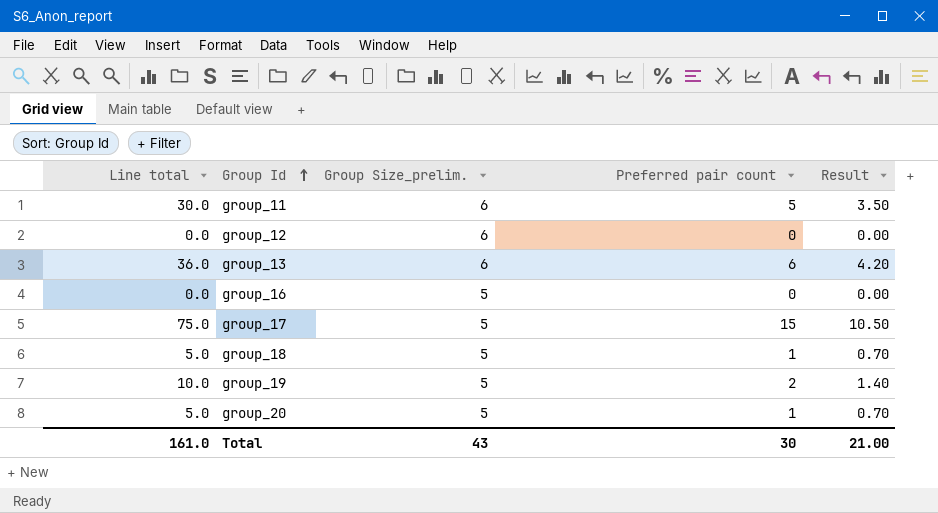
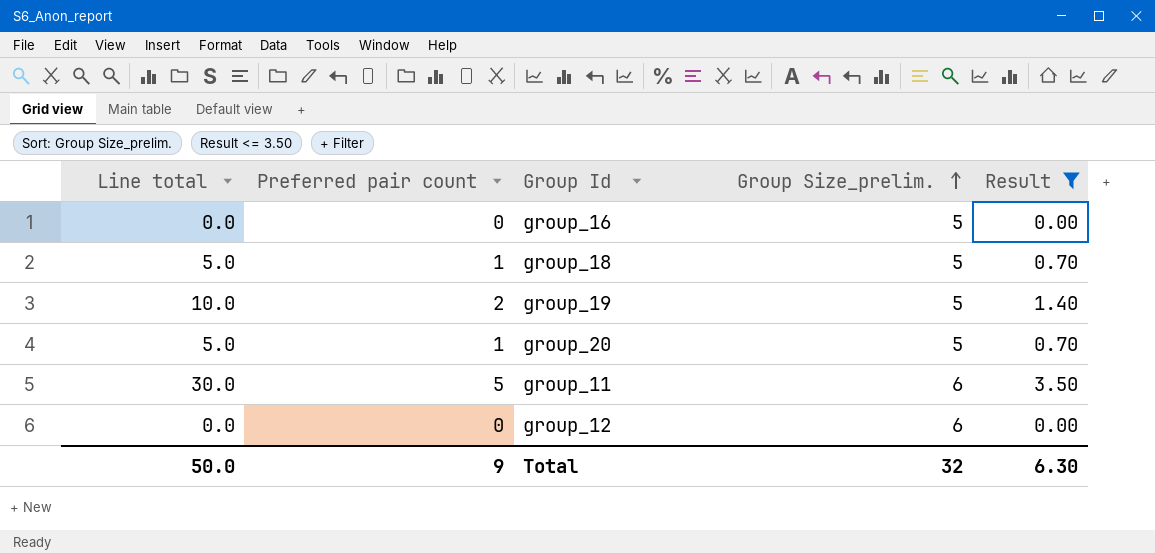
filter: none -> Result <= 3.50
row order: Group Id ascending -> Group Size_prelim. ascending
column Preferred pair count | position: 4 -> 2
Total | Line total: 161.0 -> 50.0
Total | Preferred pair count: 30 -> 9
Total | Group Size_prelim.: 43 -> 32
Total | Result: 21.00 -> 6.30

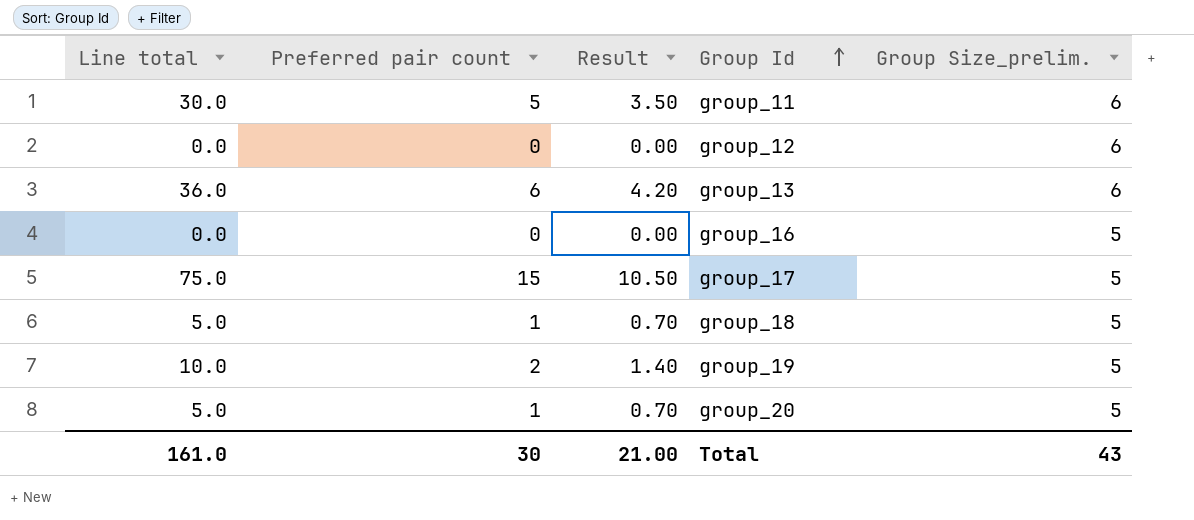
filter: Result <= 3.50 -> none
row order: Group Size_prelim. ascending -> Group Id ascending
column Result | position: 5 -> 3
Total | Line total: 50.0 -> 161.0
Total | Preferred pair count: 9 -> 30
Total | Result: 6.30 -> 21.00
Total | Group Size_prelim.: 32 -> 43

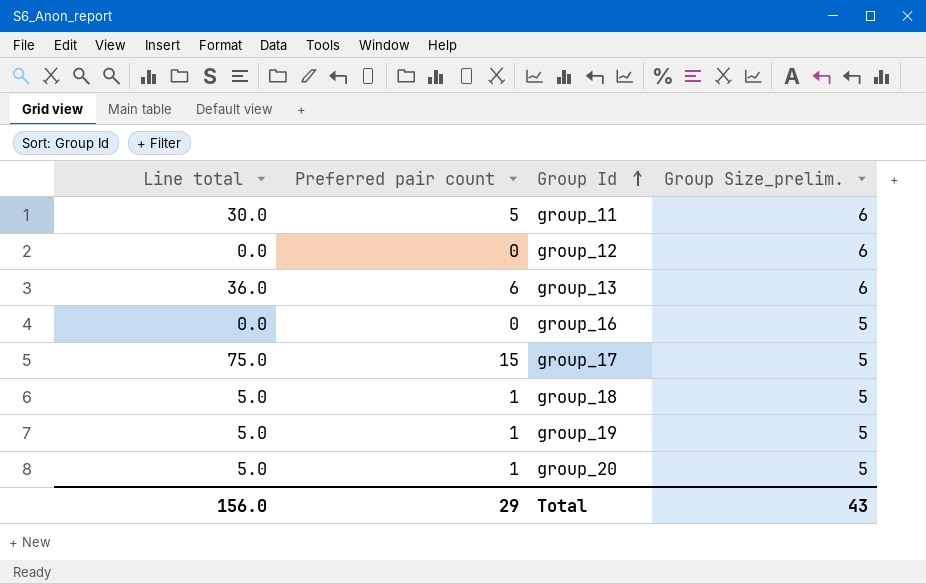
column Result | formula: [Preferred pair count] * 0.7 -> none
group_19 | Line total: 10.0 -> 5.0
group_19 | Preferred pair count: 2 -> 1
Total | Line total: 161.0 -> 156.0
Total | Preferred pair count: 30 -> 29

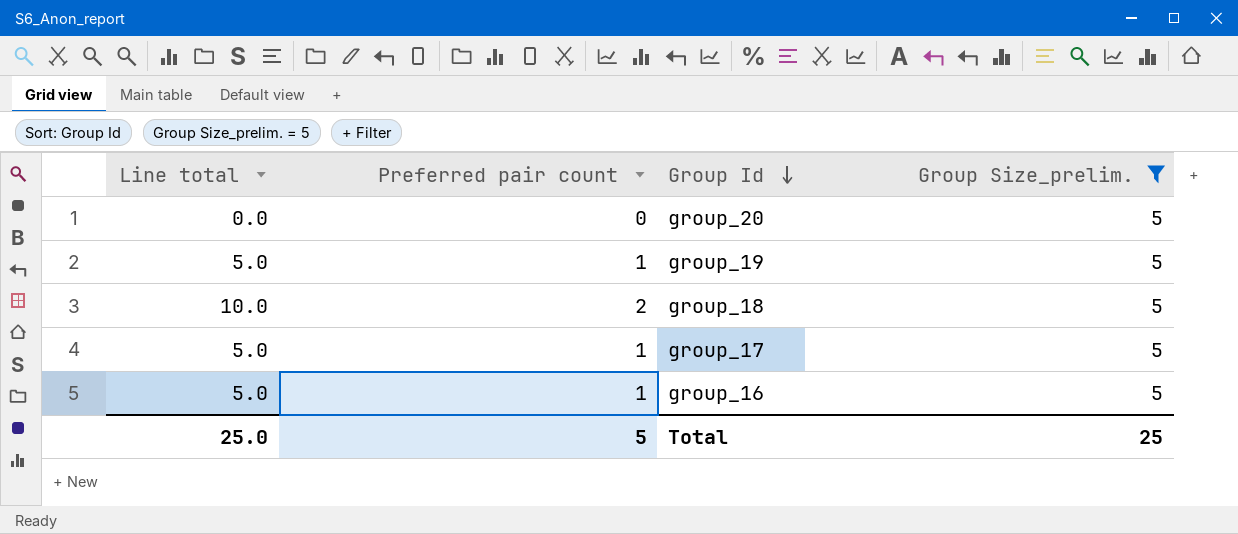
filter: none -> Group Size_prelim. = 5
row order: Group Id ascending -> Group Id descending
group_20 | Line total: 5.0 -> 0.0
group_20 | Preferred pair count: 1 -> 0
group_18 | Line total: 5.0 -> 10.0
group_18 | Preferred pair count: 1 -> 2
group_17 | Line total: 75.0 -> 5.0
group_17 | Preferred pair count: 15 -> 1
group_16 | Line total: 0.0 -> 5.0
group_16 | Preferred pair count: 0 -> 1
Total | Line total: 156.0 -> 25.0
Total | Preferred pair count: 29 -> 5
Total | Group Size_prelim.: 43 -> 25

